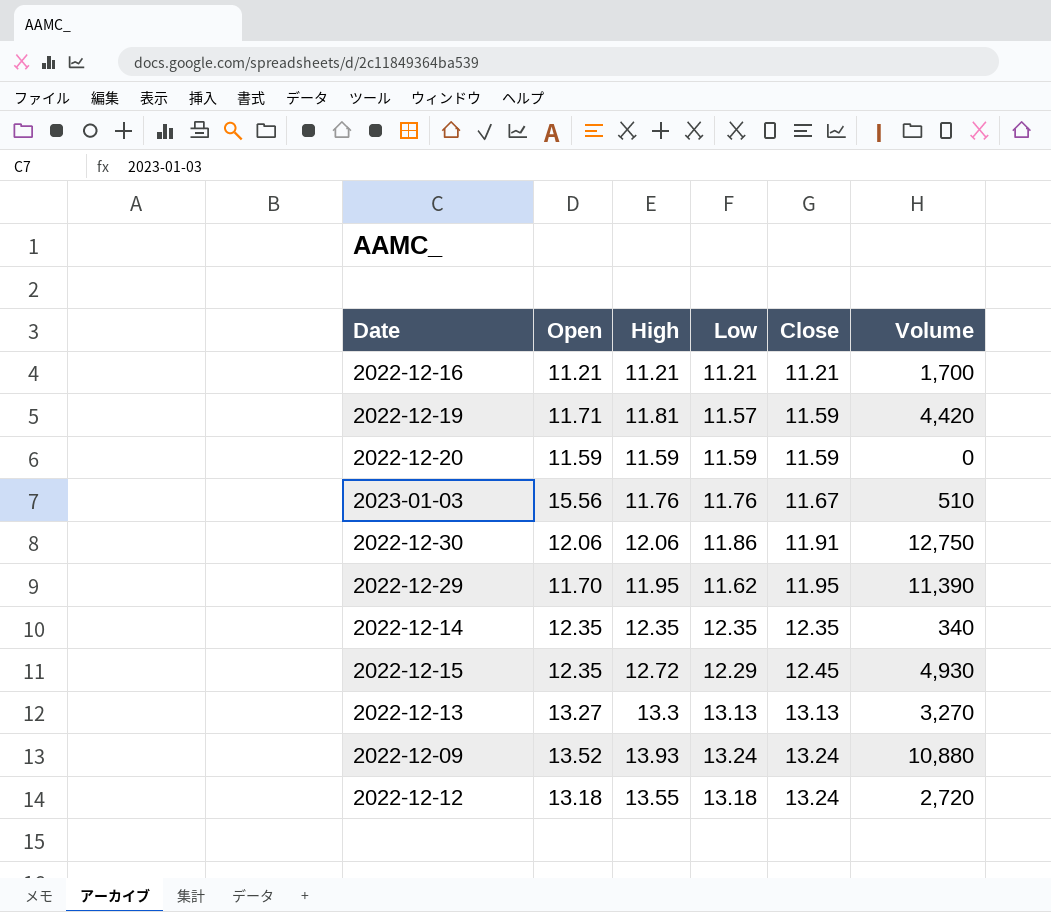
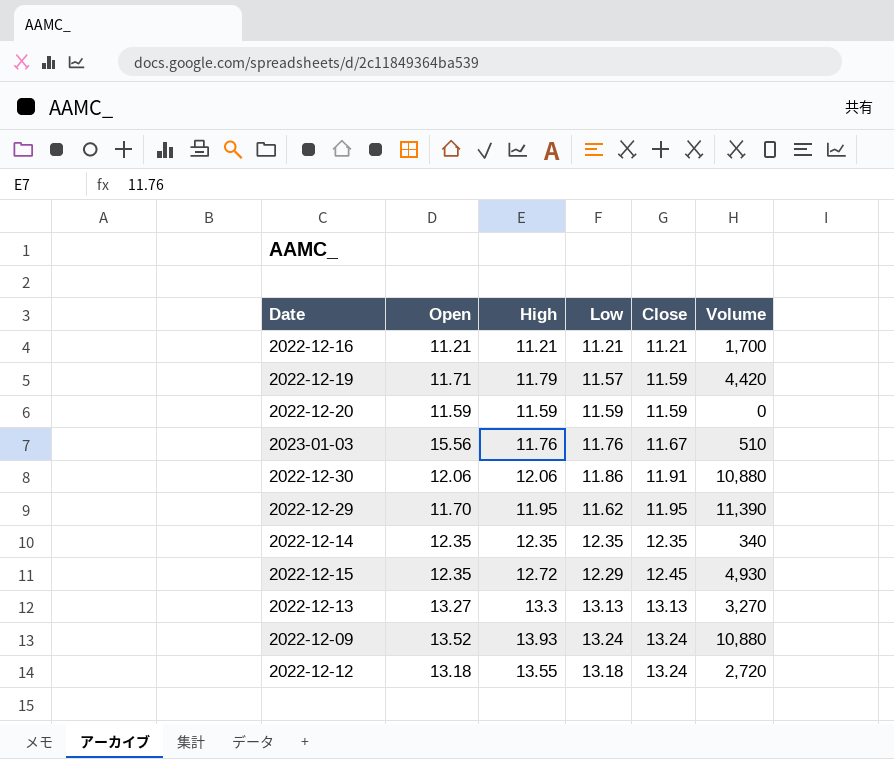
2022-12-19 | High: 11.81 -> 11.79
2022-12-30 | Volume: 12,750 -> 10,880

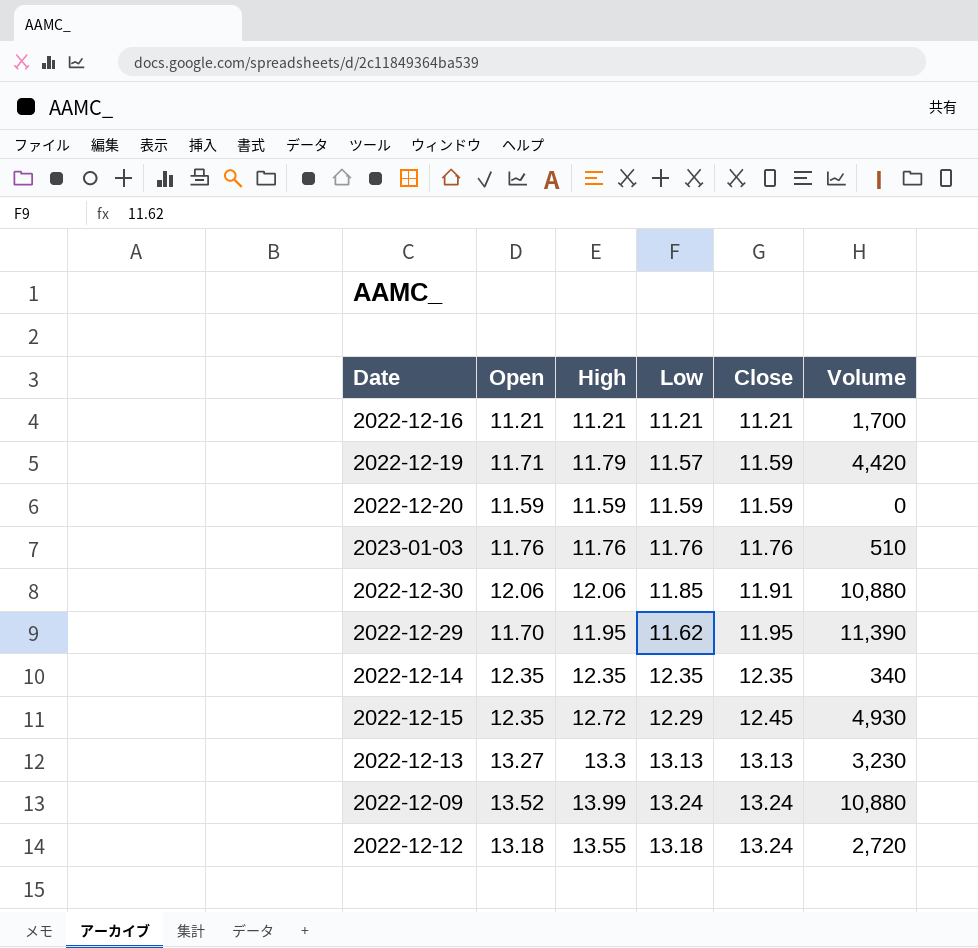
2023-01-03 | Open: 15.56 -> 11.76
2023-01-03 | Close: 11.67 -> 11.76
2022-12-30 | Low: 11.86 -> 11.85
2022-12-13 | Volume: 3,270 -> 3,230
2022-12-09 | High: 13.93 -> 13.99

